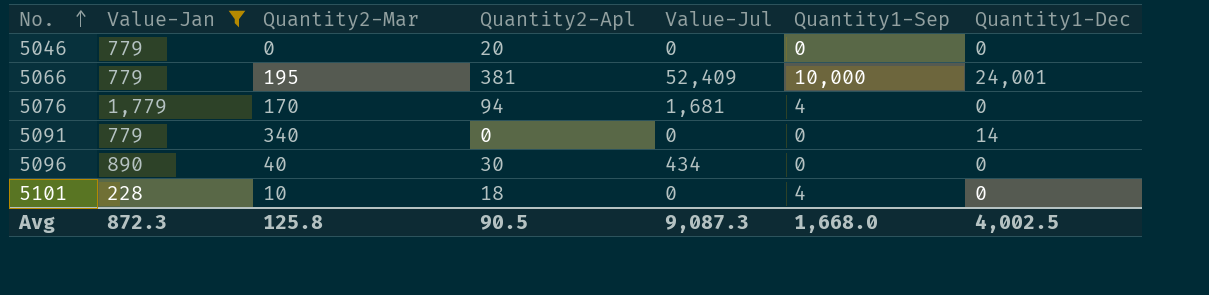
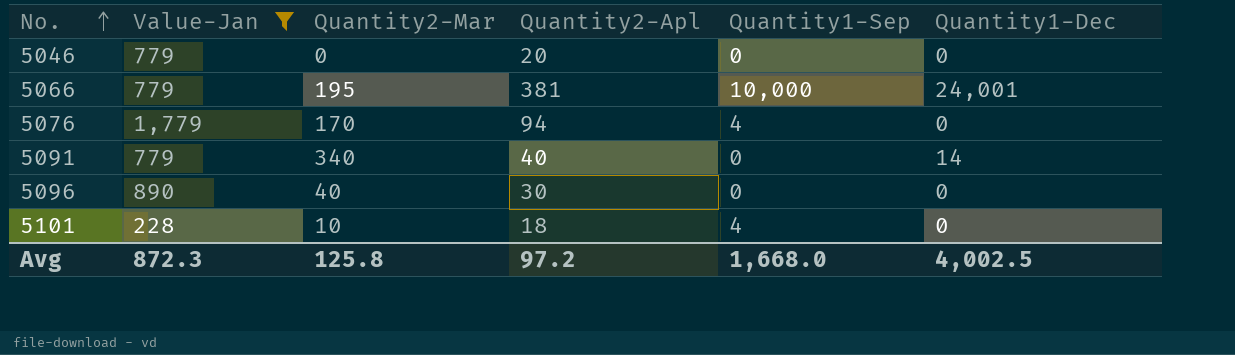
column Value-Jul | position: 5 -> none
5091 | Quantity2-Apl: 0 -> 40
Avg | Quantity2-Apl: 90.5 -> 97.2

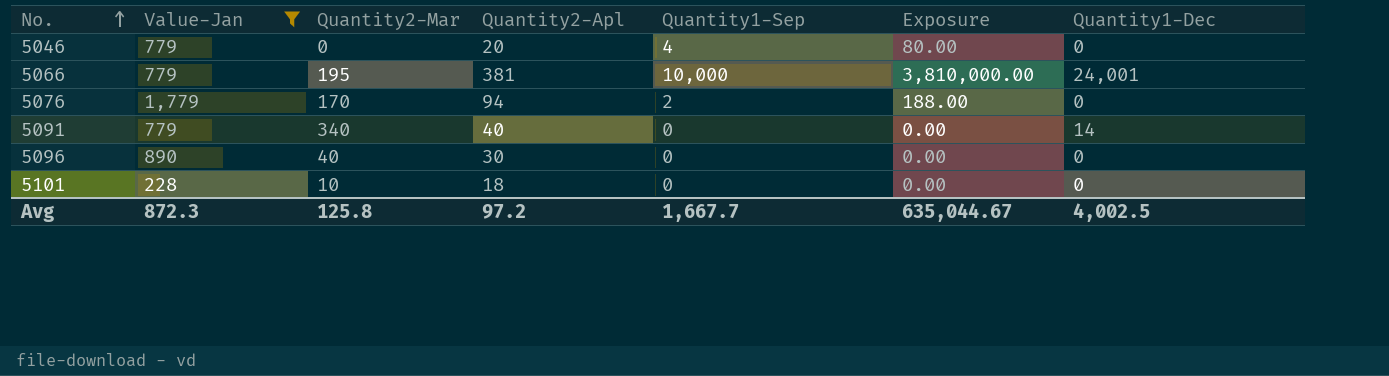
column Exposure | formula: none -> [Quantity2-Apl] * [Quantity1-Sep]
5046 | Quantity1-Sep: 0 -> 4
5076 | Quantity1-Sep: 4 -> 2
5101 | Quantity1-Sep: 4 -> 0
Avg | Quantity1-Sep: 1,668.0 -> 1,667.7

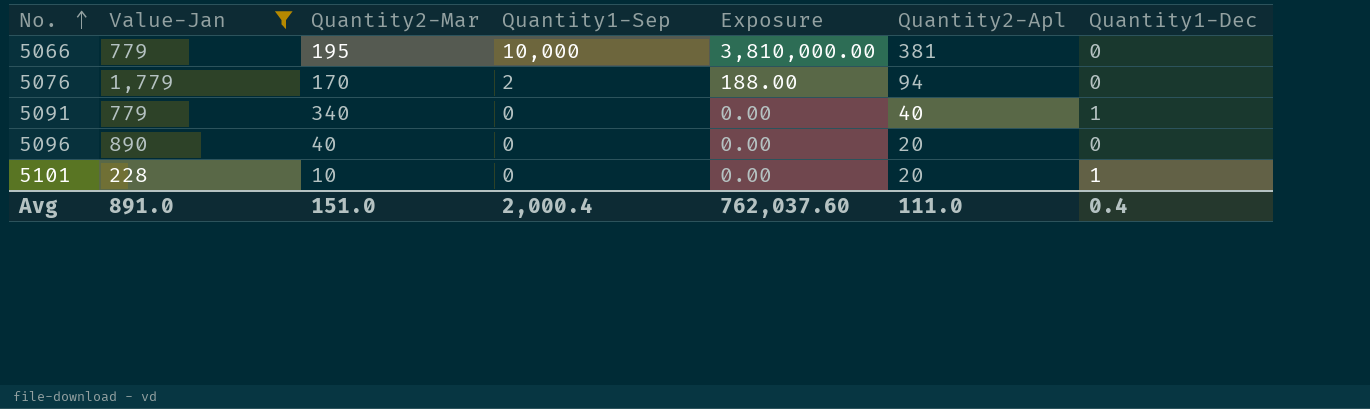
column Quantity2-Apl | position: 4 -> 6
row 5046: 779 | 0 | 20 | 4 | 80.00 | 0 -> none
5066 | Quantity1-Dec: 24,001 -> 0
5091 | Quantity1-Dec: 14 -> 1
5096 | Quantity2-Apl: 30 -> 20
5101 | Quantity2-Apl: 18 -> 20
5101 | Quantity1-Dec: 0 -> 1
Avg | Value-Jan: 872.3 -> 891.0
Avg | Quantity2-Mar: 125.8 -> 151.0
Avg | Quantity1-Sep: 1,667.7 -> 2,000.4
Avg | Exposure: 635,044.67 -> 762,037.60
Avg | Quantity2-Apl: 97.2 -> 111.0
Avg | Quantity1-Dec: 4,002.5 -> 0.4

